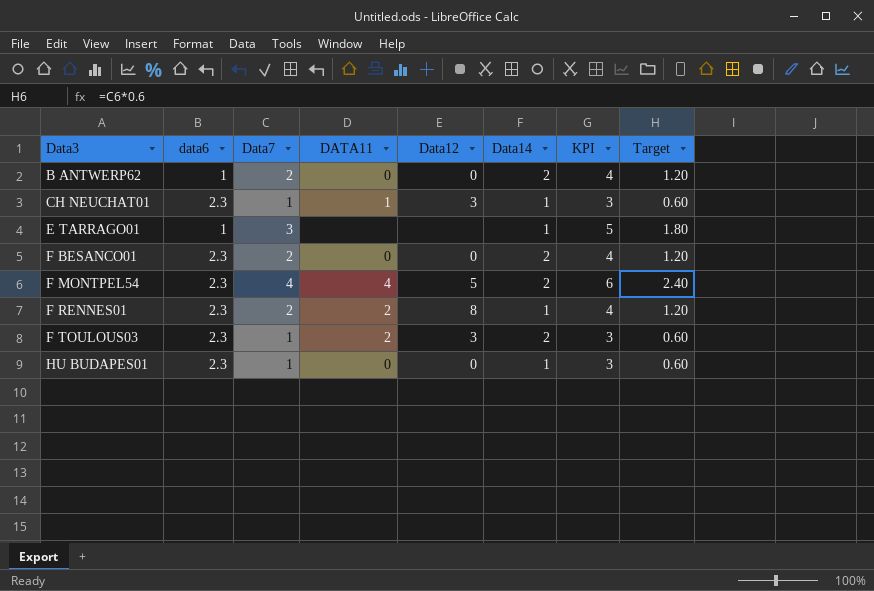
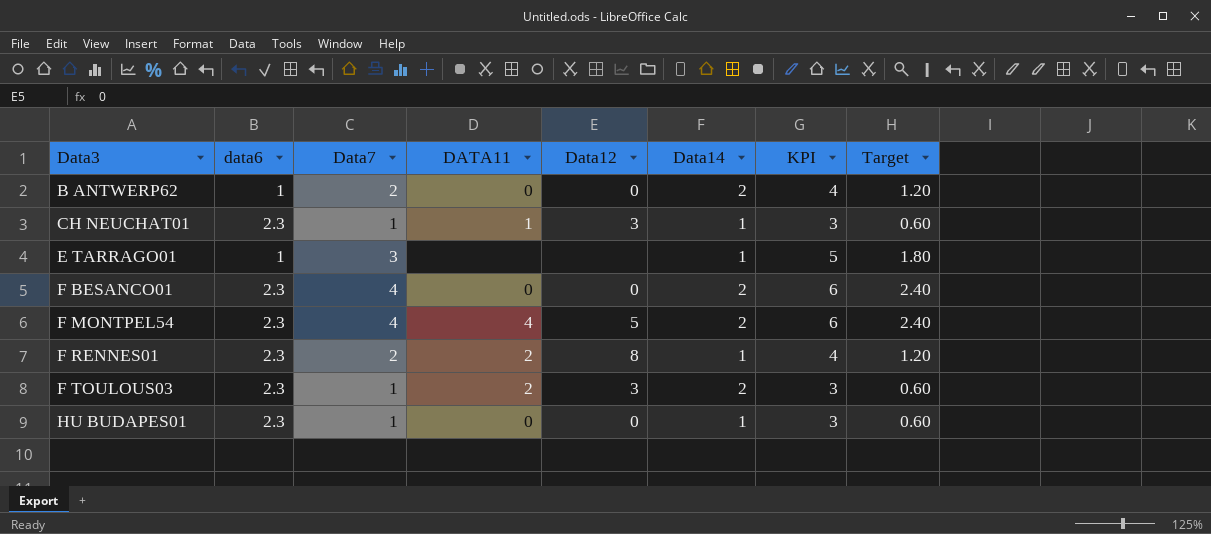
F BESANCO01 | Data7: 2 -> 4
F BESANCO01 | KPI: 4 -> 6
F BESANCO01 | Target: 1.20 -> 2.40

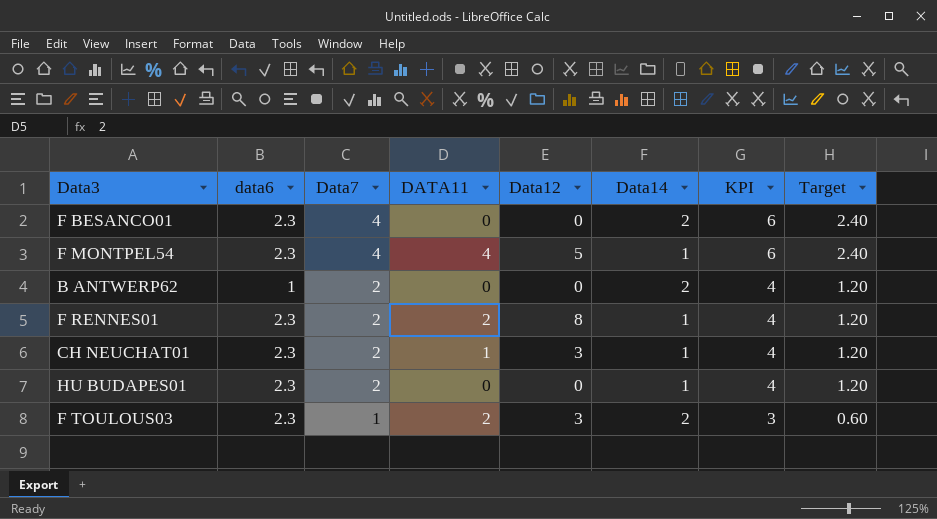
row order: Data3 ascending -> Data7 descending
row E TARRAGO01: 1 | 3 | none | none | 1 | 5 | 1.80 -> none
F MONTPEL54 | Data14: 2 -> 1
CH NEUCHAT01 | Data7: 1 -> 2
CH NEUCHAT01 | KPI: 3 -> 4
CH NEUCHAT01 | Target: 0.60 -> 1.20
HU BUDAPES01 | Data7: 1 -> 2
HU BUDAPES01 | KPI: 3 -> 4
HU BUDAPES01 | Target: 0.60 -> 1.20

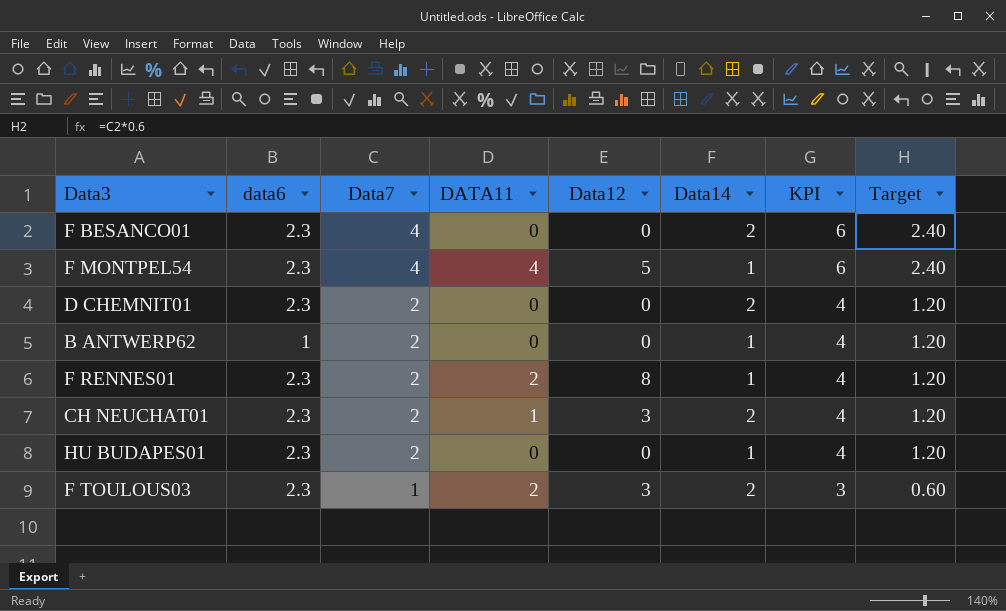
row D CHEMNIT01: none -> 2.3 | 2 | 0 | 0 | 2 | 4 | 1.20
B ANTWERP62 | Data14: 2 -> 1
CH NEUCHAT01 | Data14: 1 -> 2

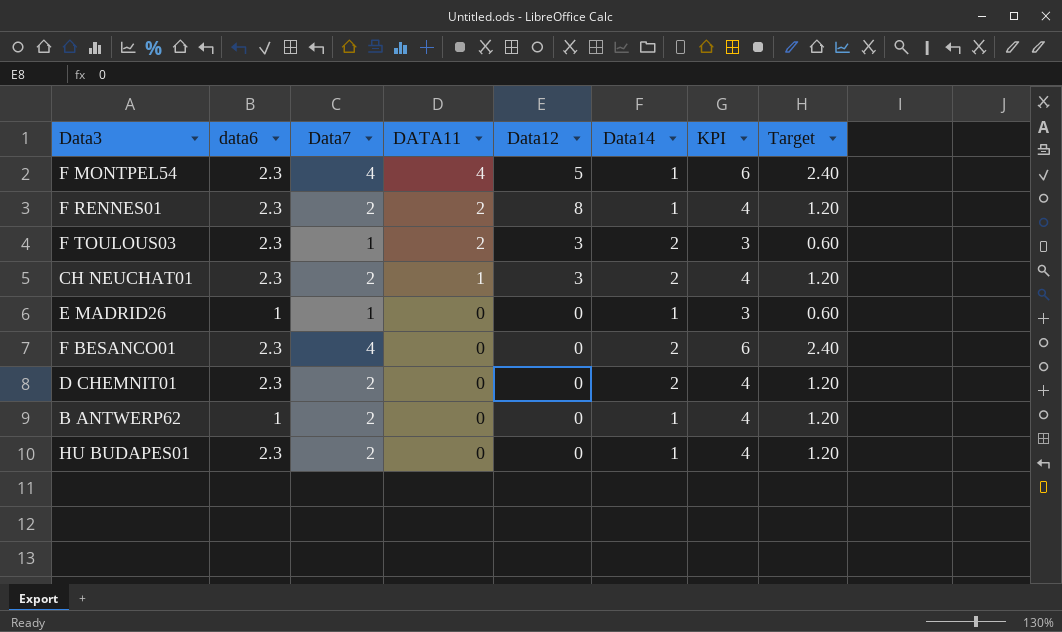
row order: Data7 descending -> DATA11 descending
row E MADRID26: none -> 1 | 1 | 0 | 0 | 1 | 3 | 0.60

